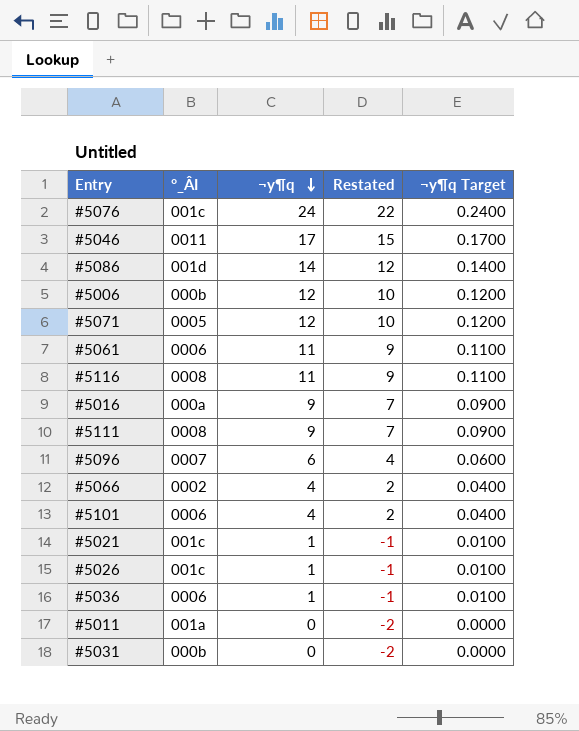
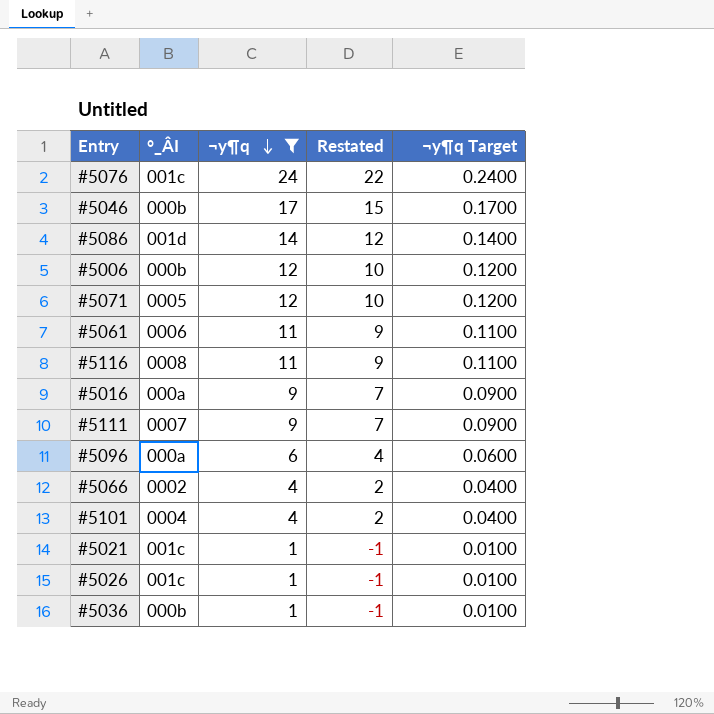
filter: none -> ¬y¶q != 0
#5046 | °_ÂI: 0011 -> 000b
#5111 | °_ÂI: 0008 -> 0007
#5096 | °_ÂI: 0007 -> 000a
#5101 | °_ÂI: 0006 -> 0004
#5036 | °_ÂI: 0006 -> 000b

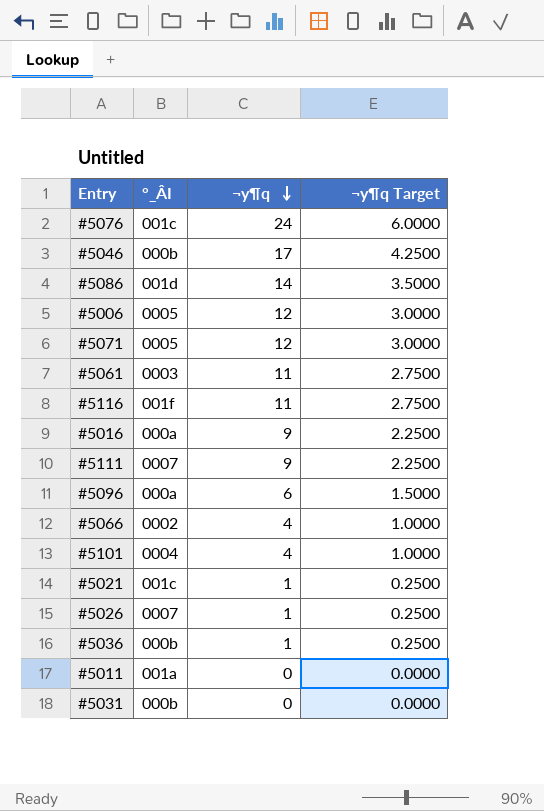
filter: ¬y¶q != 0 -> none
column Restated | formula: [¬y¶q] - 2 -> none
column ¬y¶q Target | formula: [¬y¶q] * 0.01 -> [¬y¶q] * 0.25
#5006 | °_ÂI: 000b -> 0005
#5061 | °_ÂI: 0006 -> 0003
#5116 | °_ÂI: 0008 -> 001f
#5026 | °_ÂI: 001c -> 0007

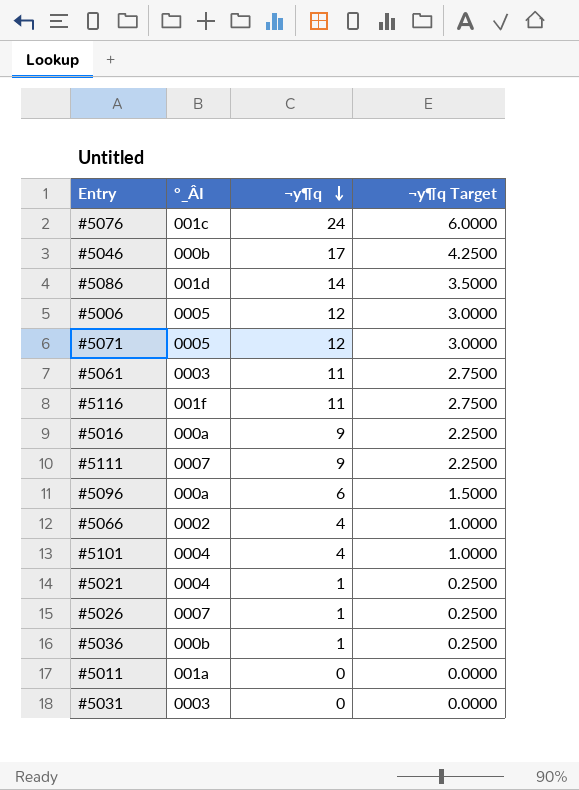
#5021 | °_ÂI: 001c -> 0004
#5031 | °_ÂI: 000b -> 0003

